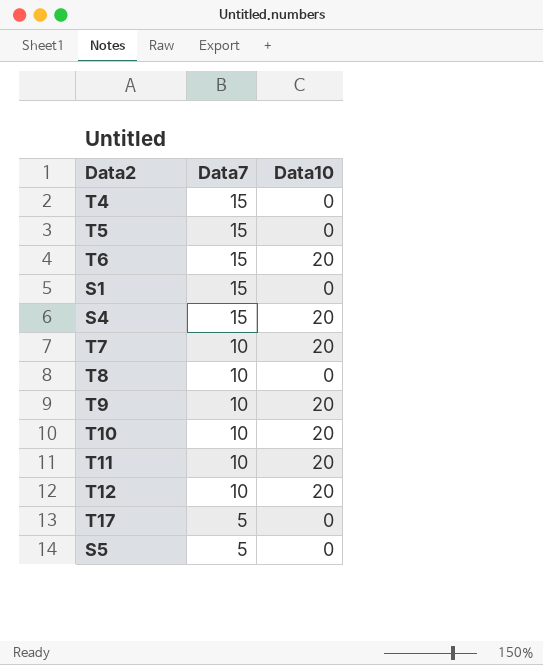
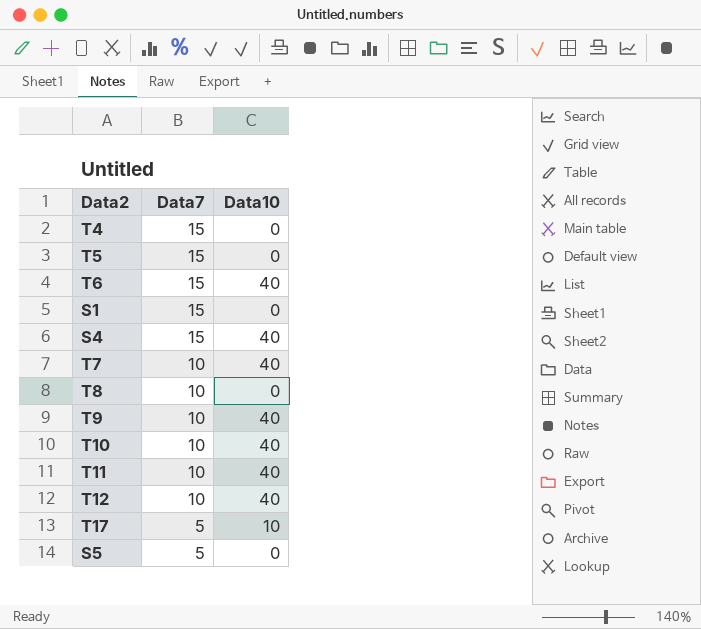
T6 | Data10: 20 -> 40
S4 | Data10: 20 -> 40
T7 | Data10: 20 -> 40
T9 | Data10: 20 -> 40
T10 | Data10: 20 -> 40
T11 | Data10: 20 -> 40
T12 | Data10: 20 -> 40
T17 | Data10: 0 -> 10

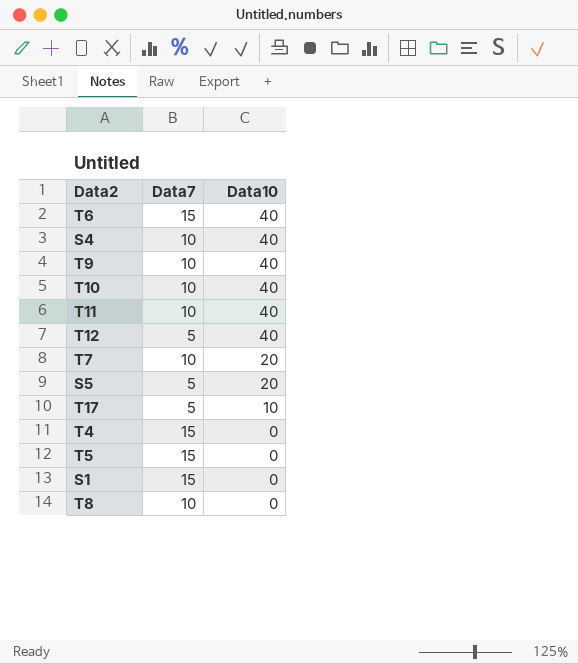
row order: Data7 descending -> Data10 descending
S4 | Data7: 15 -> 10
T12 | Data7: 10 -> 5
T7 | Data10: 40 -> 20
S5 | Data10: 0 -> 20

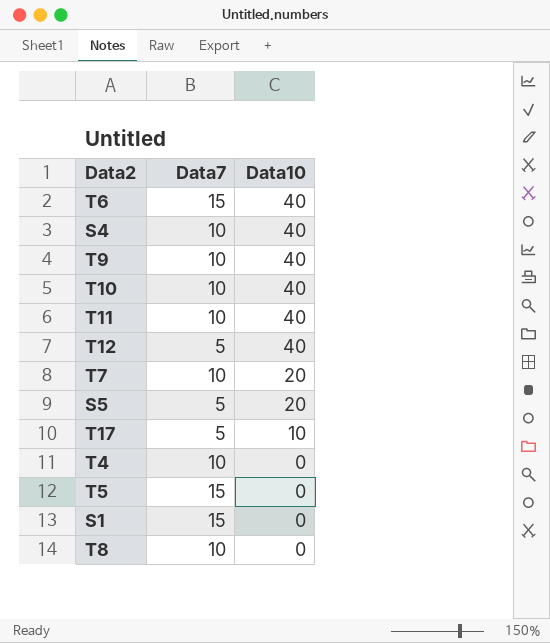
T4 | Data7: 15 -> 10

